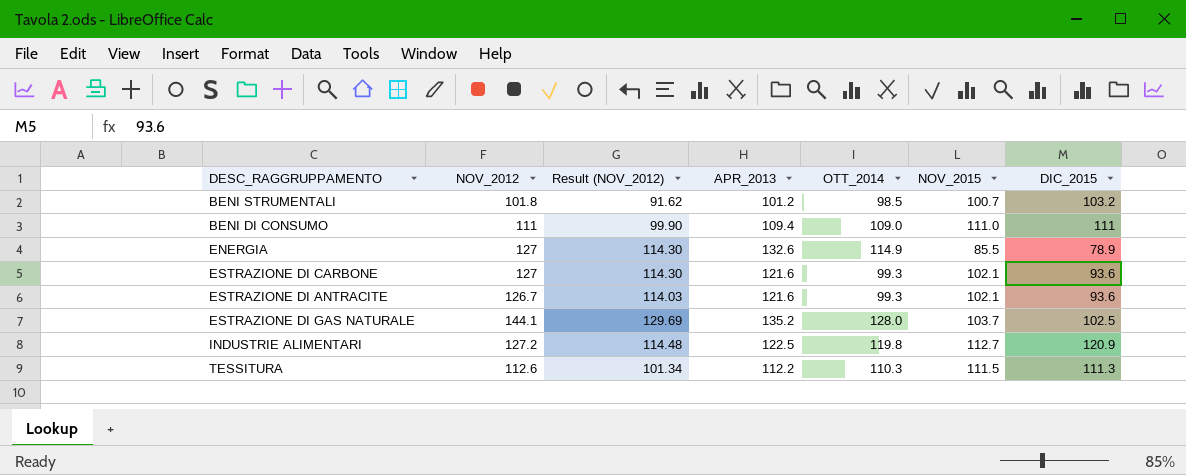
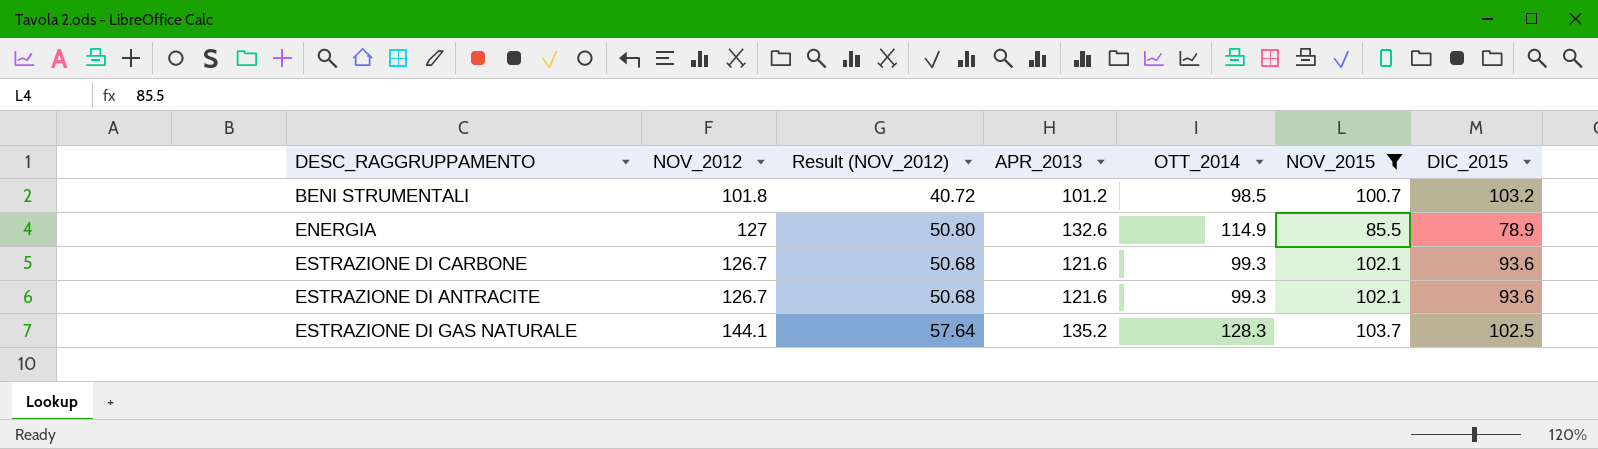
filter: none -> NOV_2015 <= 103.7
column Result (NOV_2012) | formula: [NOV_2012] * 0.9 -> [NOV_2012] * 0.4
ESTRAZIONE DI CARBONE | NOV_2012: 127 -> 126.7
ESTRAZIONE DI GAS NATURALE | OTT_2014: 128.0 -> 128.3

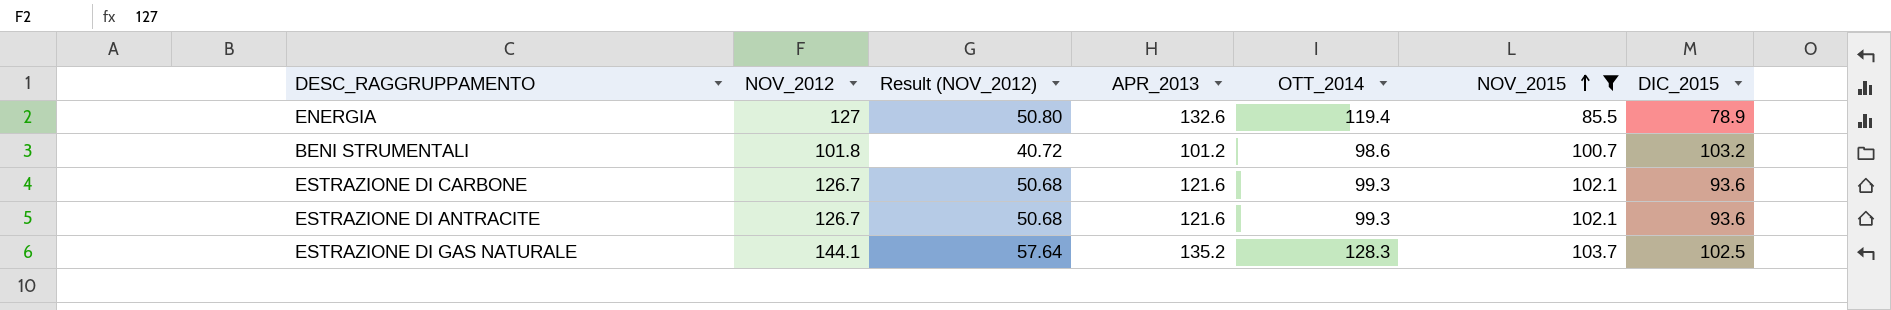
row order: none -> NOV_2015 ascending
ENERGIA | OTT_2014: 114.9 -> 119.4
BENI STRUMENTALI | OTT_2014: 98.5 -> 98.6

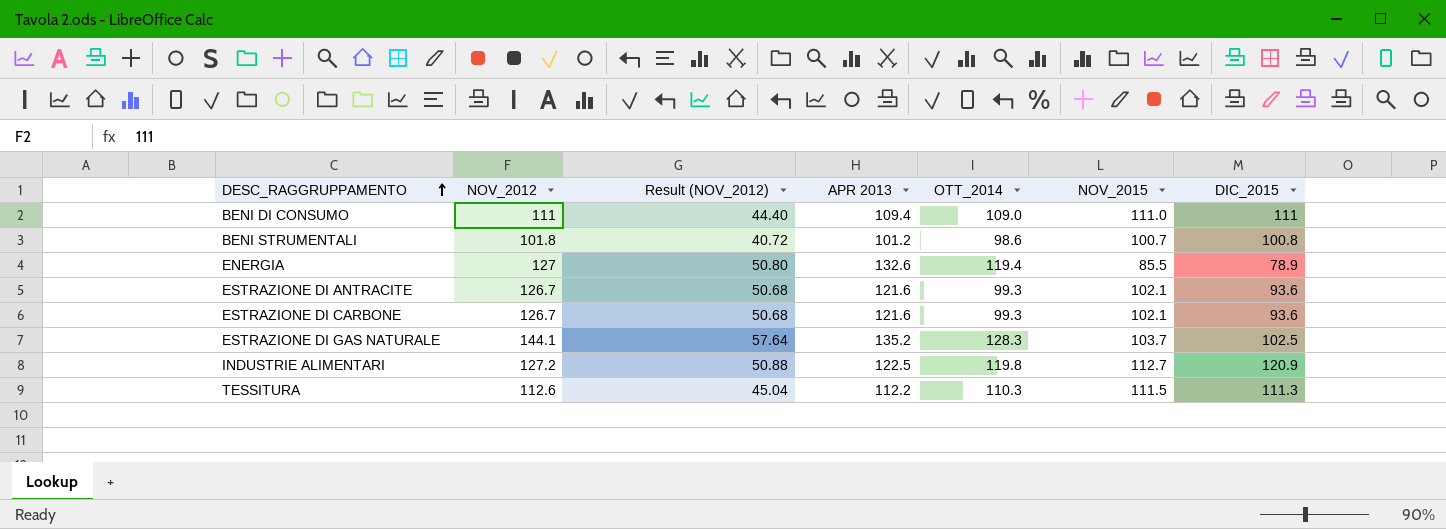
filter: NOV_2015 <= 103.7 -> none
row order: NOV_2015 ascending -> DESC_RAGGRUPPAMENTO ascending
column name: APR_2013 -> APR 2013
BENI STRUMENTALI | DIC_2015: 103.2 -> 100.8

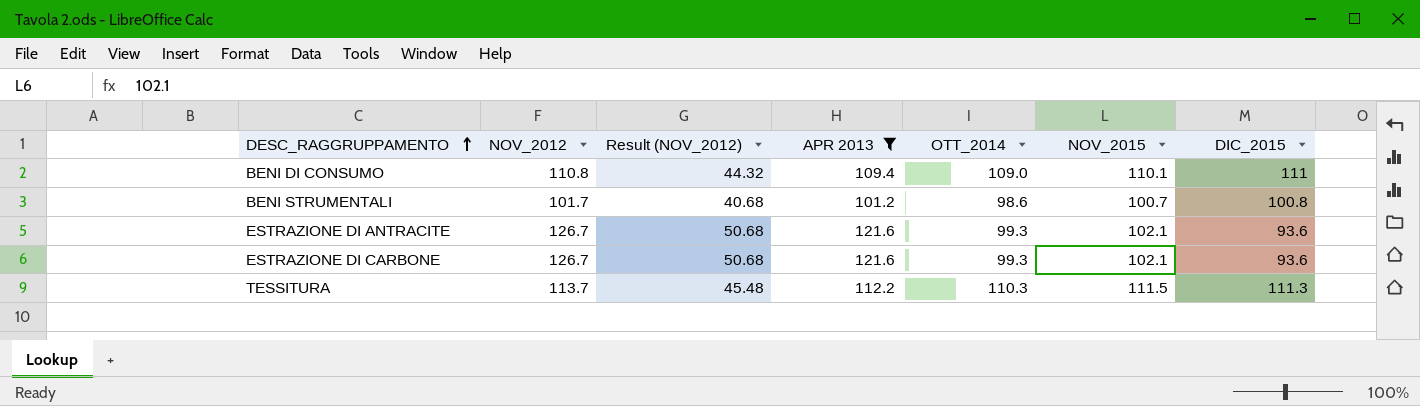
filter: none -> APR 2013 <= 121.6
BENI DI CONSUMO | NOV_2012: 111 -> 110.8
BENI DI CONSUMO | Result (NOV_2012): 44.40 -> 44.32
BENI DI CONSUMO | NOV_2015: 111.0 -> 110.1
BENI STRUMENTALI | NOV_2012: 101.8 -> 101.7
BENI STRUMENTALI | Result (NOV_2012): 40.72 -> 40.68
TESSITURA | NOV_2012: 112.6 -> 113.7
TESSITURA | Result (NOV_2012): 45.04 -> 45.48

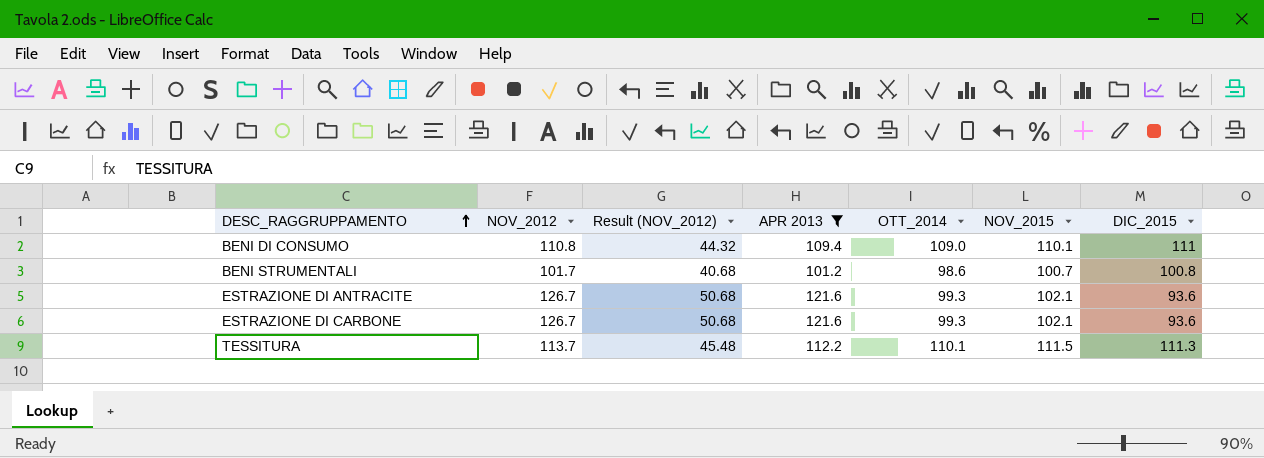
TESSITURA | OTT_2014: 110.3 -> 110.1

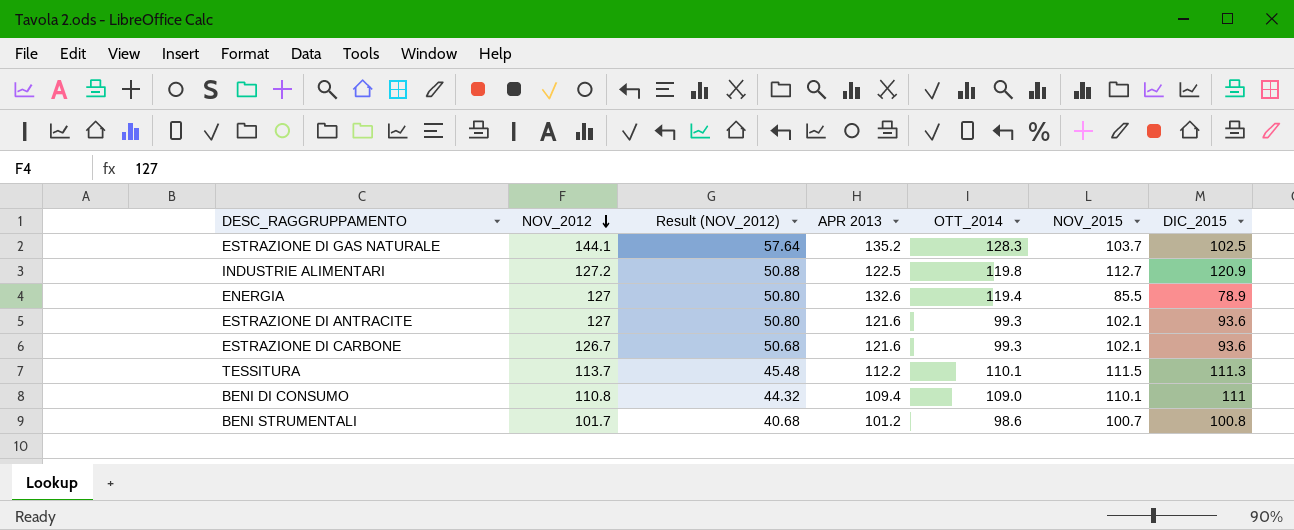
filter: APR 2013 <= 121.6 -> none
row order: DESC_RAGGRUPPAMENTO ascending -> NOV_2012 descending
ESTRAZIONE DI ANTRACITE | NOV_2012: 126.7 -> 127
ESTRAZIONE DI ANTRACITE | Result (NOV_2012): 50.68 -> 50.80

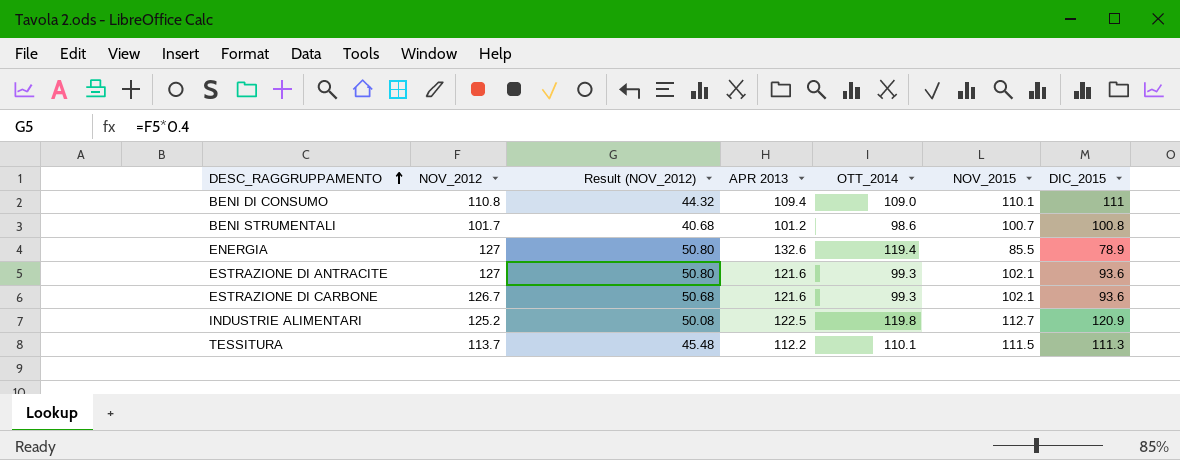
row order: NOV_2012 descending -> DESC_RAGGRUPPAMENTO ascending
row ESTRAZIONE DI GAS NATURALE: 144.1 | 57.64 | 135.2 | 128.3 | 103.7 | 102.5 -> none
INDUSTRIE ALIMENTARI | NOV_2012: 127.2 -> 125.2
INDUSTRIE ALIMENTARI | Result (NOV_2012): 50.88 -> 50.08

